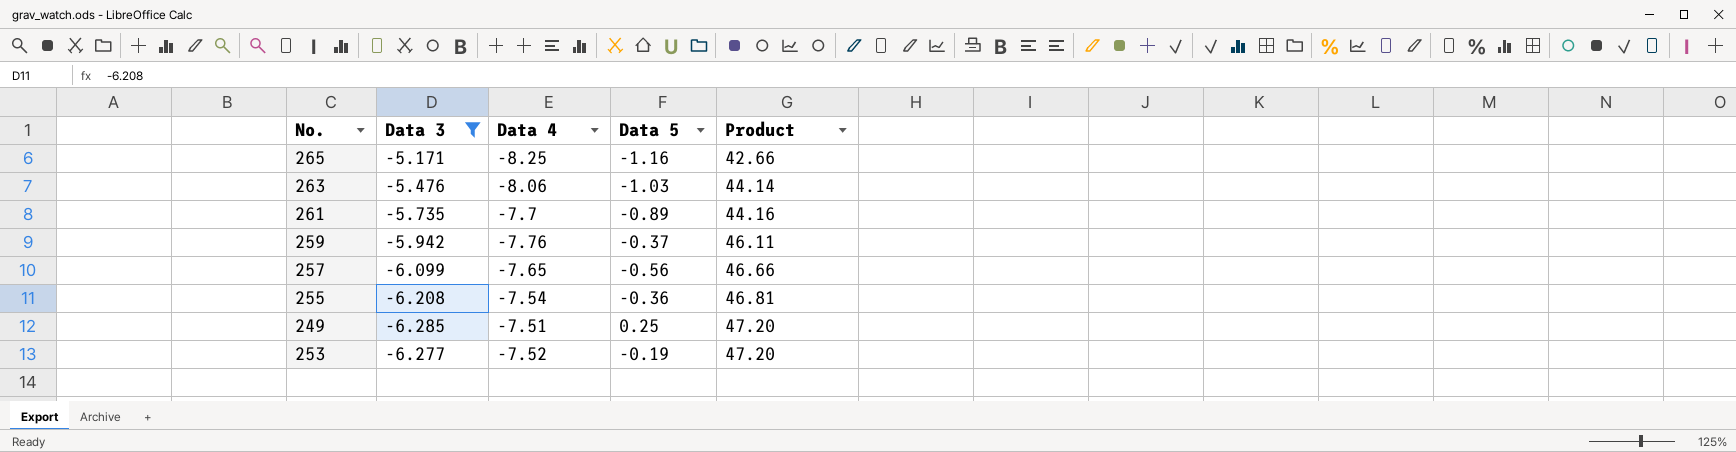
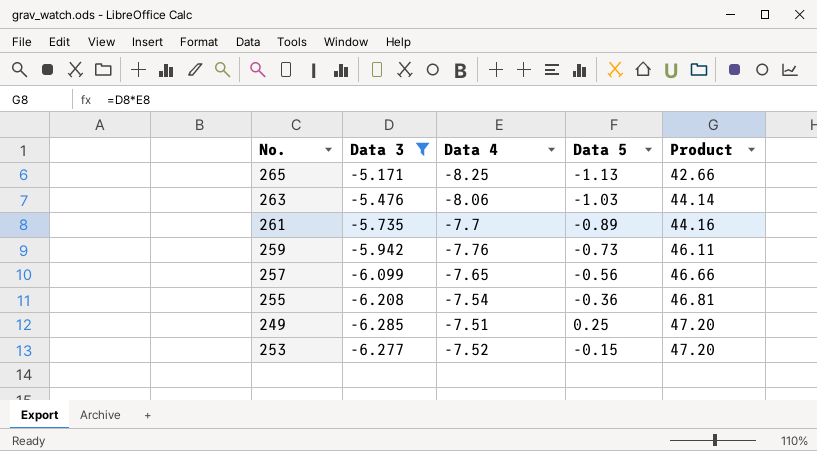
265 | Data 5: -1.16 -> -1.13
259 | Data 5: -0.37 -> -0.73
253 | Data 5: -0.19 -> -0.15

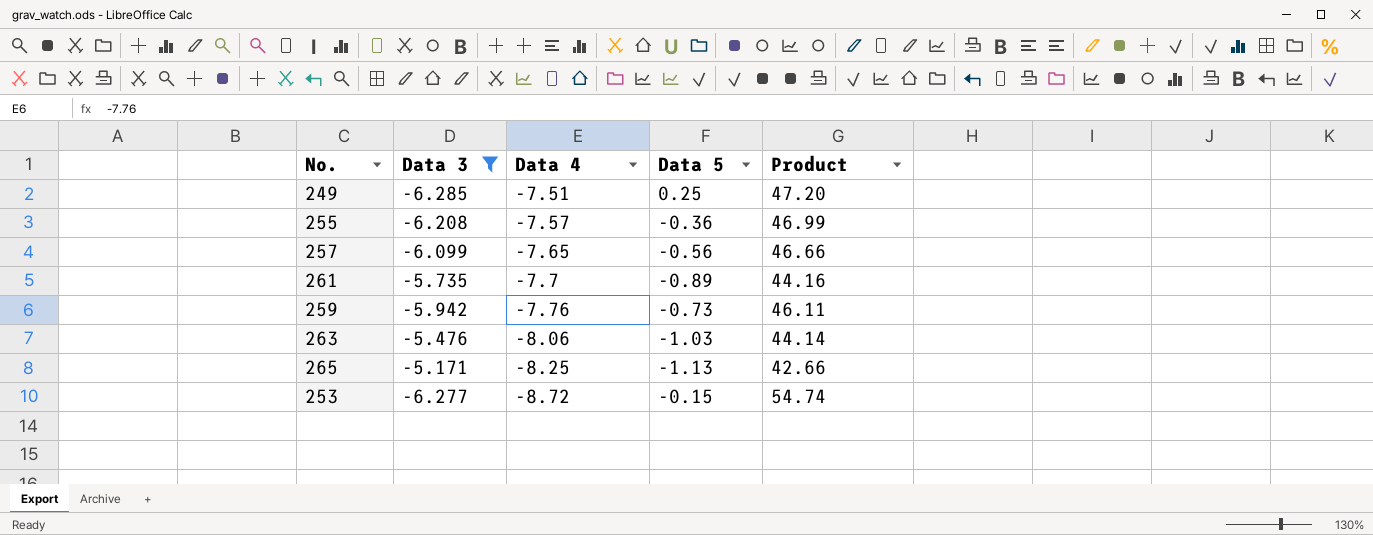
row order: Product ascending -> Data 4 descending
255 | Data 4: -7.54 -> -7.57
255 | Product: 46.81 -> 46.99
253 | Data 4: -7.52 -> -8.72
253 | Product: 47.20 -> 54.74

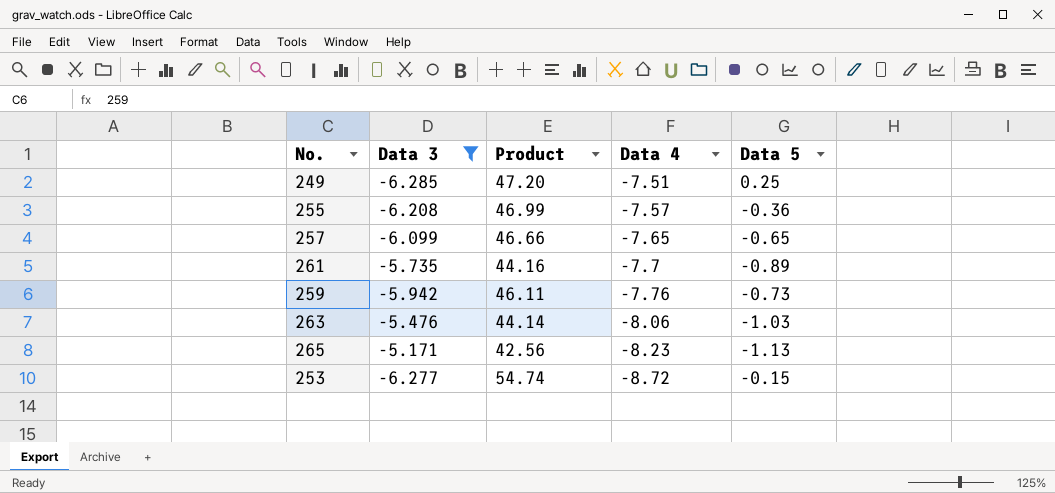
column Product | position: 5 -> 3
257 | Data 5: -0.56 -> -0.65
265 | Product: 42.66 -> 42.56
265 | Data 4: -8.25 -> -8.23

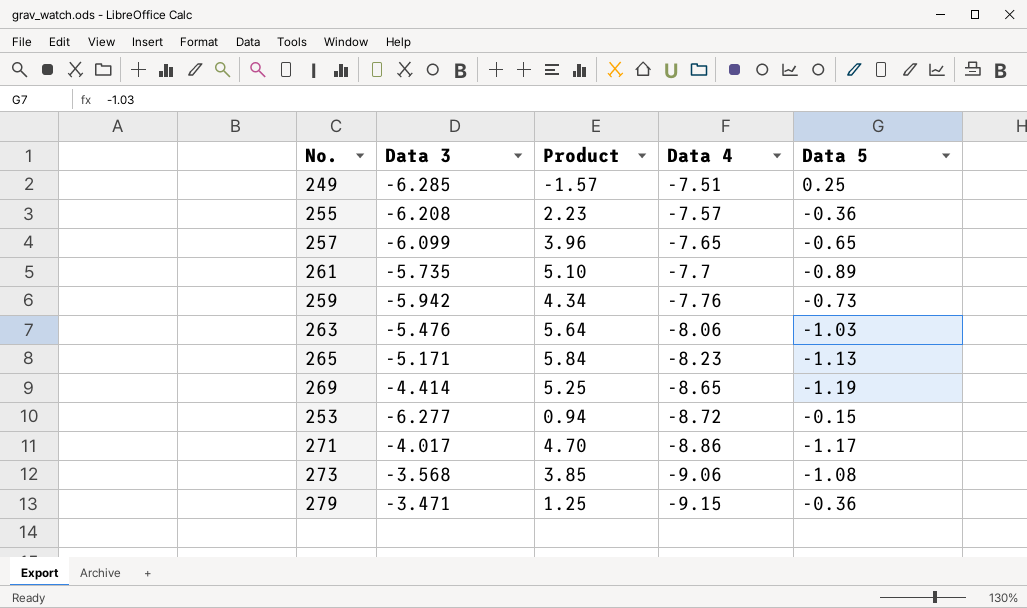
filter: Data 3 <= -5.171 -> none
column Product | formula: [Data 3] * [Data 4] -> [Data 3] * [Data 5]

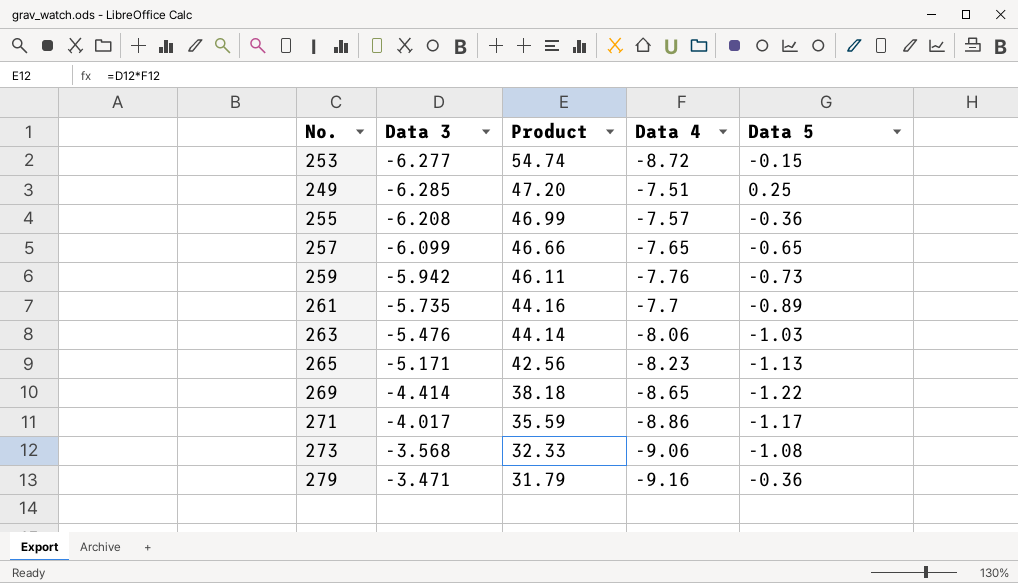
row order: Data 4 descending -> Product descending
column Product | formula: [Data 3] * [Data 5] -> [Data 3] * [Data 4]
269 | Data 5: -1.19 -> -1.22
279 | Data 4: -9.15 -> -9.16

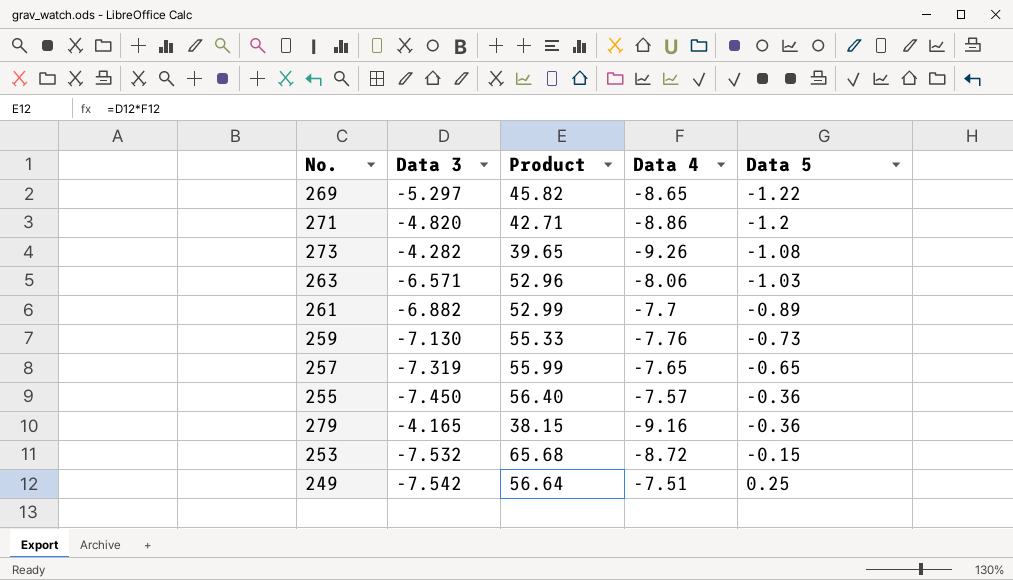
row order: Product descending -> Data 5 ascending
row 265: -5.171 | 42.56 | -8.23 | -1.13 -> none
269 | Data 3: -4.414 -> -5.297
269 | Product: 38.18 -> 45.82
271 | Data 3: -4.017 -> -4.820
271 | Product: 35.59 -> 42.71
271 | Data 5: -1.17 -> -1.2
273 | Data 3: -3.568 -> -4.282
273 | Product: 32.33 -> 39.65
273 | Data 4: -9.06 -> -9.26
263 | Data 3: -5.476 -> -6.571
263 | Product: 44.14 -> 52.96
261 | Data 3: -5.735 -> -6.882
261 | Product: 44.16 -> 52.99
259 | Data 3: -5.942 -> -7.130
259 | Product: 46.11 -> 55.33
257 | Data 3: -6.099 -> -7.319
257 | Product: 46.66 -> 55.99
255 | Data 3: -6.208 -> -7.450
255 | Product: 46.99 -> 56.40
279 | Data 3: -3.471 -> -4.165
279 | Product: 31.79 -> 38.15
253 | Data 3: -6.277 -> -7.532
253 | Product: 54.74 -> 65.68
249 | Data 3: -6.285 -> -7.542
249 | Product: 47.20 -> 56.64

